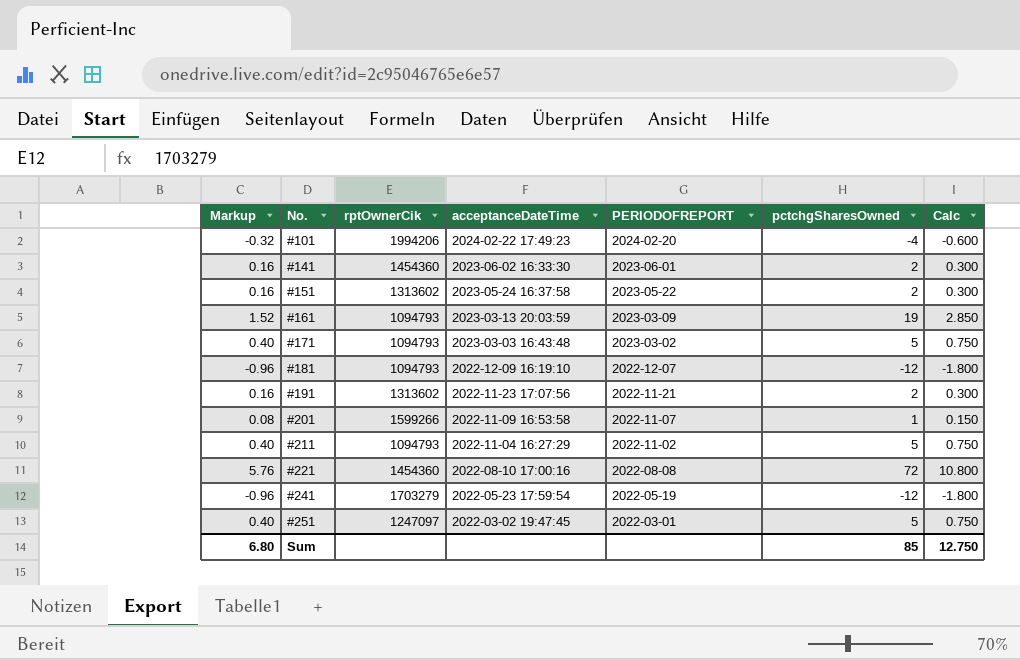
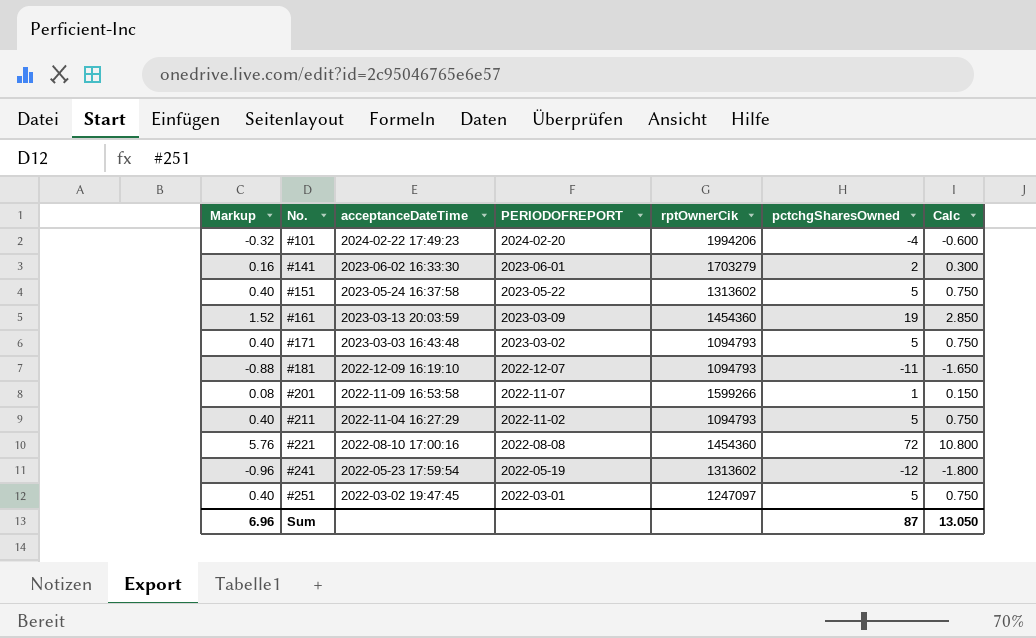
column rptOwnerCik | position: 3 -> 5
row #191: 0.16 | 1313602 | 2022-11-23 17:07:56 | 2022-11-21 | 2 | 0.300 -> none
#141 | rptOwnerCik: 1454360 -> 1703279
#151 | Markup: 0.16 -> 0.40
#151 | pctchgSharesOwned: 2 -> 5
#151 | Calc: 0.300 -> 0.750
#161 | rptOwnerCik: 1094793 -> 1454360
#181 | Markup: -0.96 -> -0.88
#181 | pctchgSharesOwned: -12 -> -11
#181 | Calc: -1.800 -> -1.650
#241 | rptOwnerCik: 1703279 -> 1313602
Sum | Markup: 6.80 -> 6.96
Sum | pctchgSharesOwned: 85 -> 87
Sum | Calc: 12.750 -> 13.050

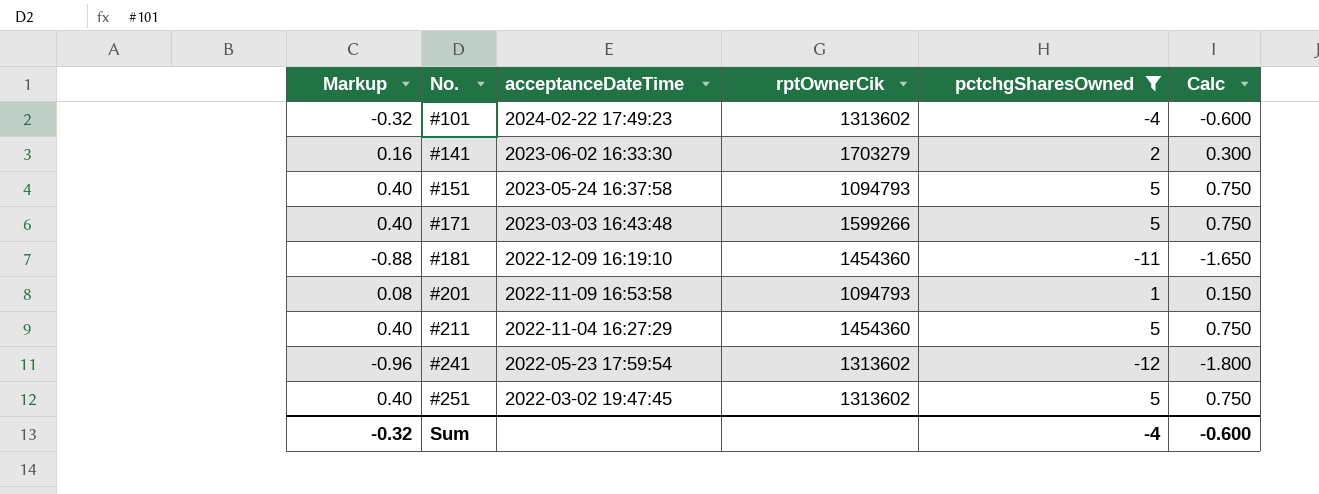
filter: none -> pctchgSharesOwned <= 5
column PERIODOFREPORT | position: 4 -> none
#101 | rptOwnerCik: 1994206 -> 1313602
#151 | rptOwnerCik: 1313602 -> 1094793
#171 | rptOwnerCik: 1094793 -> 1599266
#181 | rptOwnerCik: 1094793 -> 1454360
#201 | rptOwnerCik: 1599266 -> 1094793
#211 | rptOwnerCik: 1094793 -> 1454360
#251 | rptOwnerCik: 1247097 -> 1313602
Sum | Markup: 6.96 -> -0.32
Sum | pctchgSharesOwned: 87 -> -4
Sum | Calc: 13.050 -> -0.600

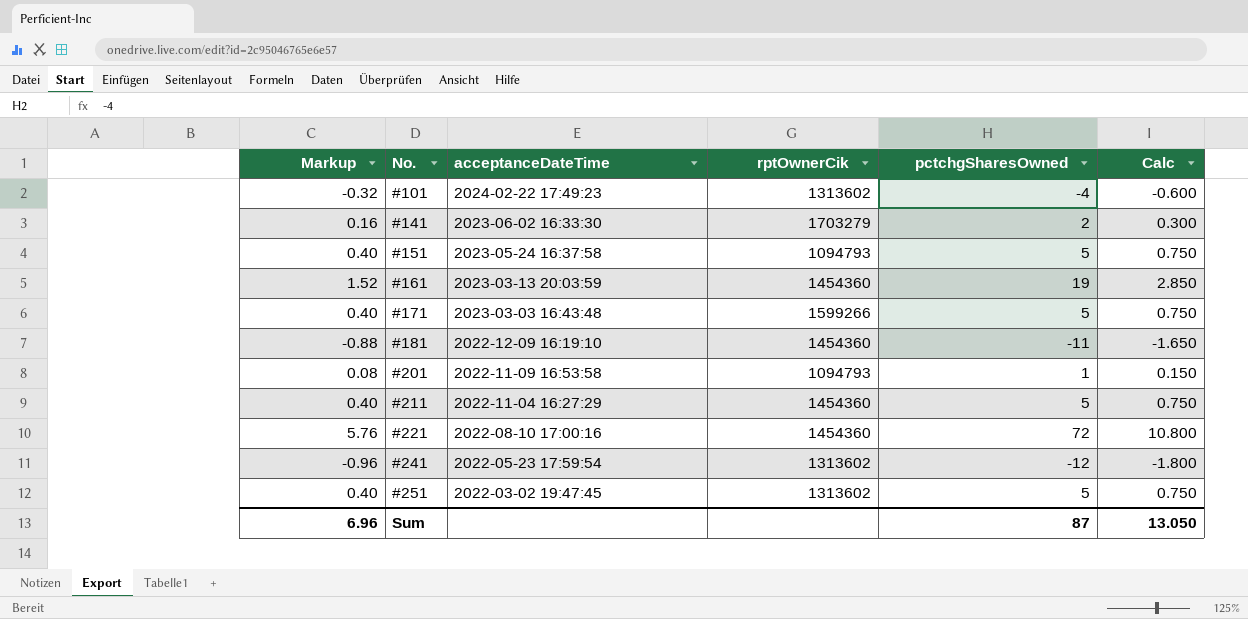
filter: pctchgSharesOwned <= 5 -> none
Sum | Markup: -0.32 -> 6.96
Sum | pctchgSharesOwned: -4 -> 87
Sum | Calc: -0.600 -> 13.050

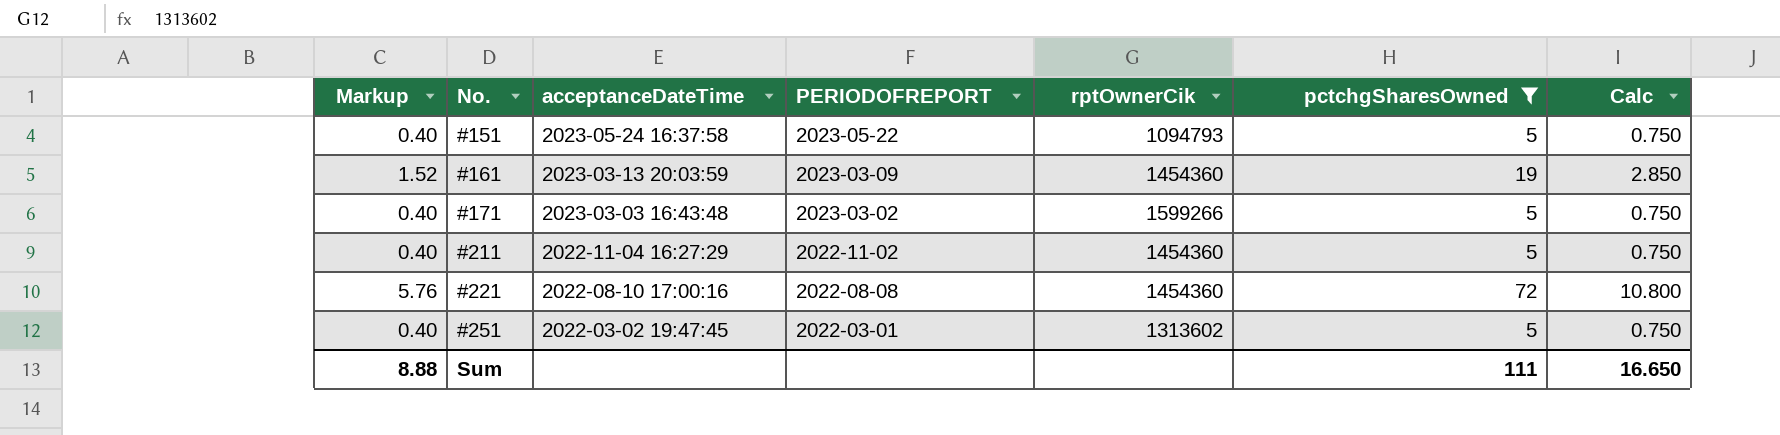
filter: none -> pctchgSharesOwned >= 5
column PERIODOFREPORT | position: none -> 4
Sum | Markup: 6.96 -> 8.88
Sum | pctchgSharesOwned: 87 -> 111
Sum | Calc: 13.050 -> 16.650

